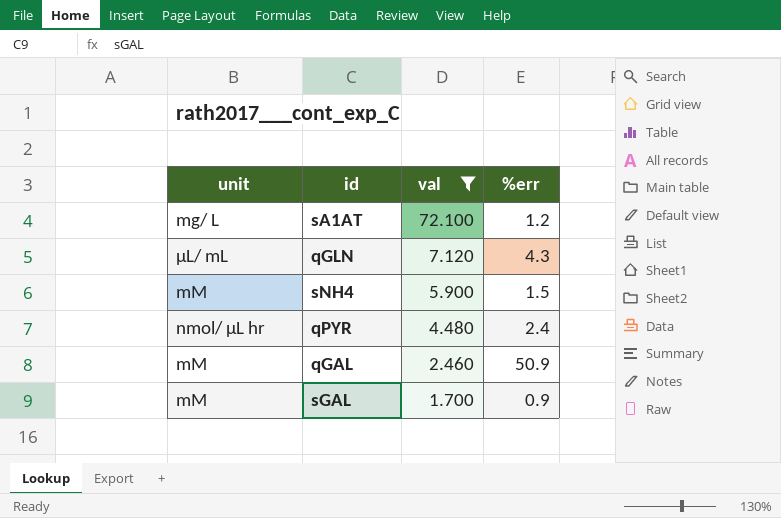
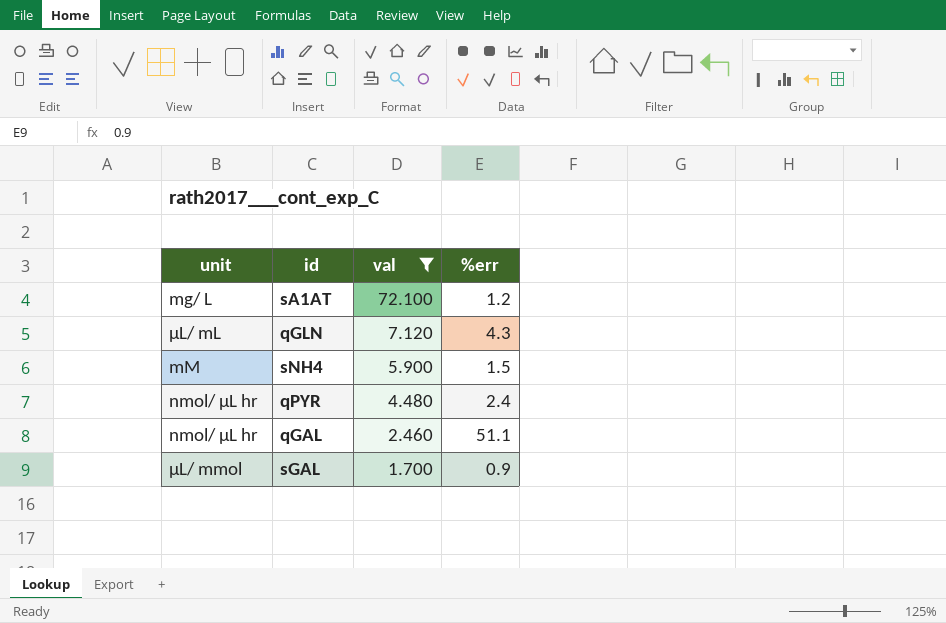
qGAL | unit: mM -> nmol/ μL hr
qGAL | %err: 50.9 -> 51.1
sGAL | unit: mM -> μL/ mmol

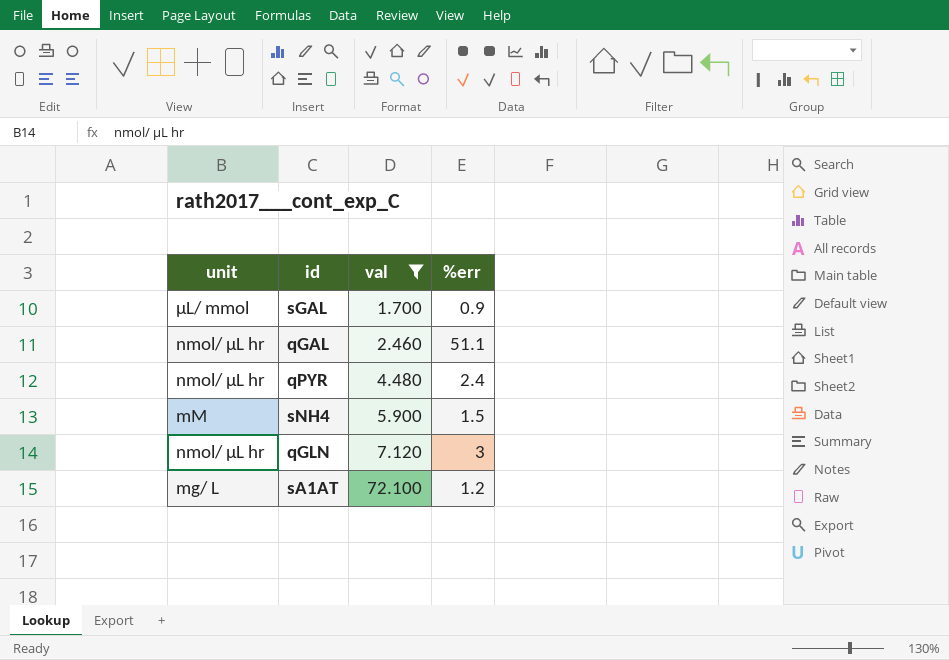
row order: val descending -> val ascending
qGLN | unit: μL/ mL -> nmol/ μL hr
qGLN | %err: 4.3 -> 3

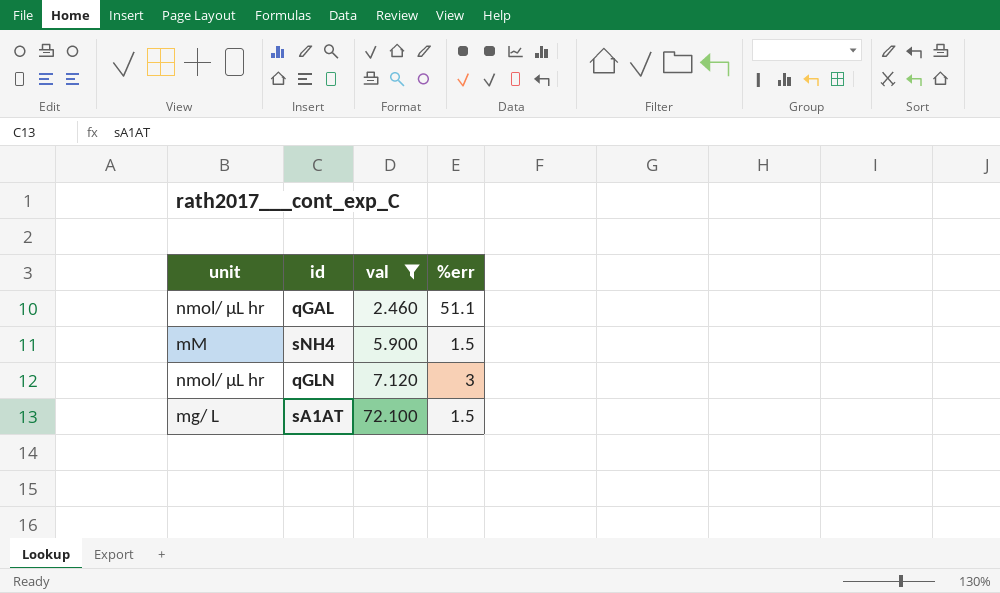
row sGAL: μL/ mmol | 1.700 | 0.9 -> none
row qPYR: nmol/ μL hr | 4.480 | 2.4 -> none
sA1AT | %err: 1.2 -> 1.5

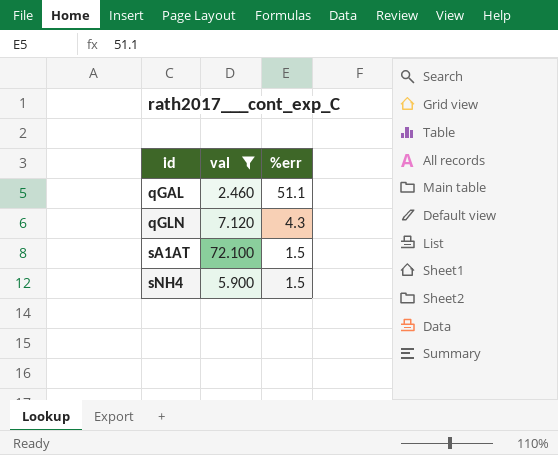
row order: val ascending -> id ascending
column unit | position: 1 -> none
qGLN | %err: 3 -> 4.3

